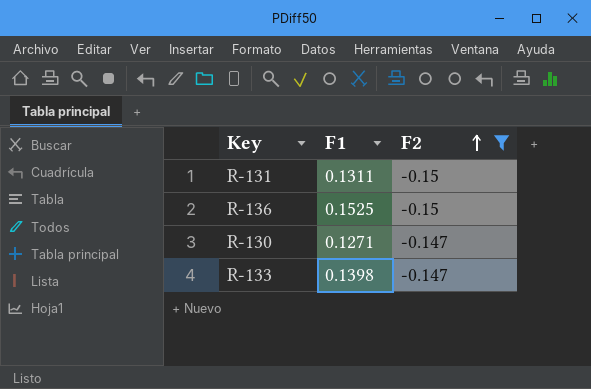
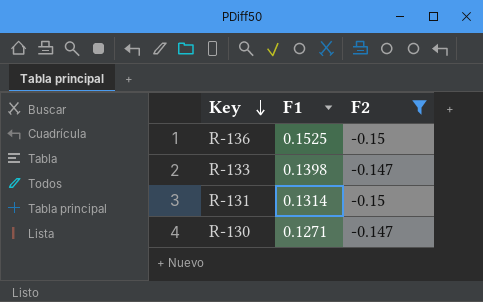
row order: F2 ascending -> Key descending
R-131 | F1: 0.1311 -> 0.1314

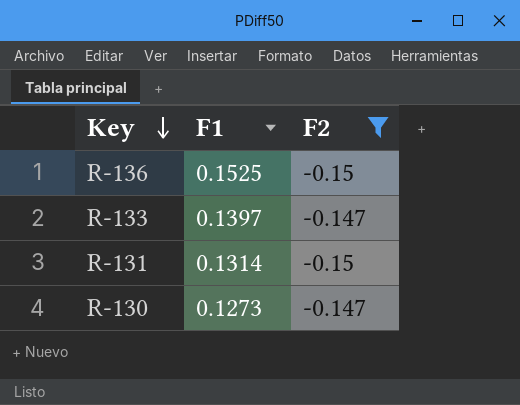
R-133 | F1: 0.1398 -> 0.1397
R-130 | F1: 0.1271 -> 0.1273

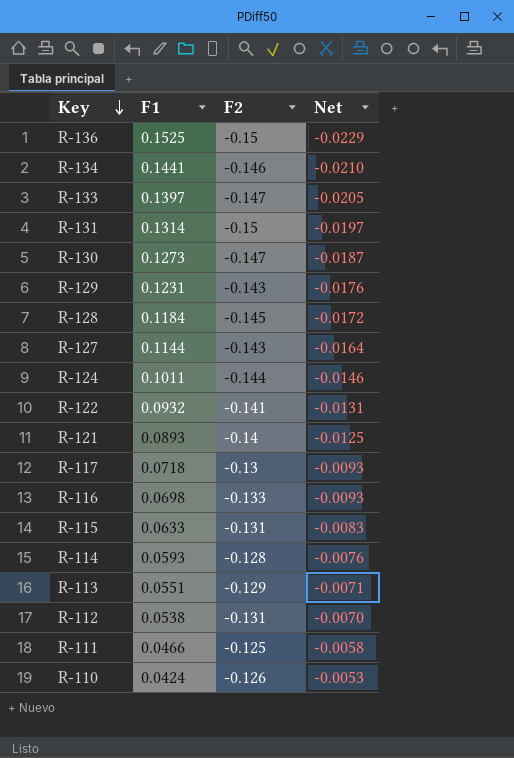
filter: F2 <= -0.147 -> none
column Net | formula: none -> [F1] * [F2]

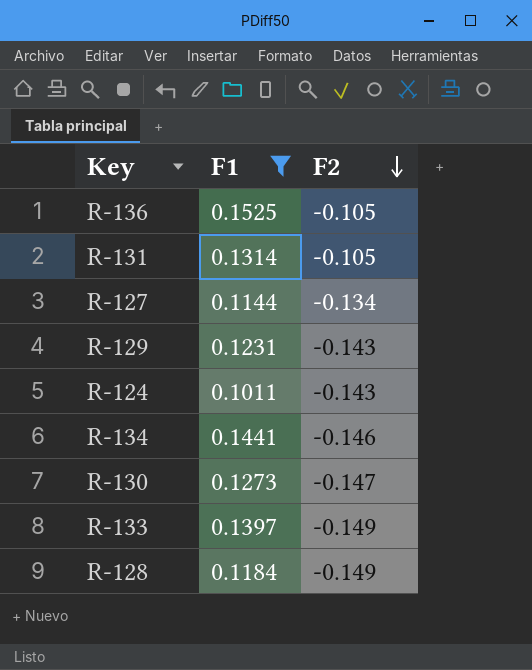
filter: none -> F1 >= 0.1011
row order: Key descending -> F2 descending
column Net | formula: [F1] * [F2] -> none
R-136 | F2: -0.15 -> -0.105
R-131 | F2: -0.15 -> -0.105
R-127 | F2: -0.143 -> -0.134
R-124 | F2: -0.144 -> -0.143
R-133 | F2: -0.147 -> -0.149
R-128 | F2: -0.145 -> -0.149

